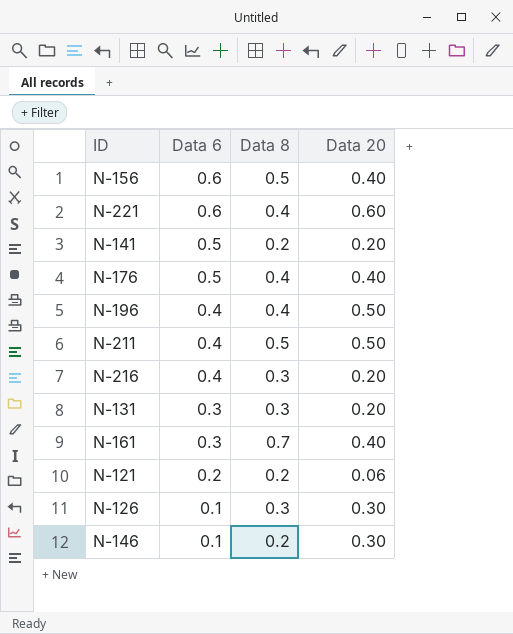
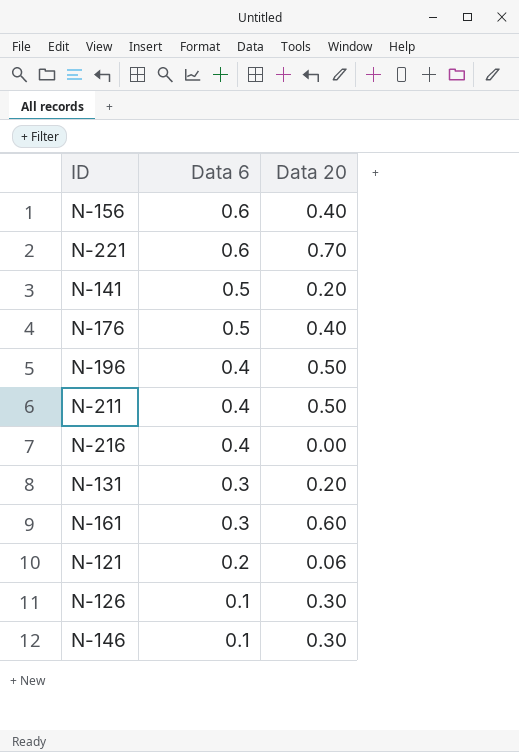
column Data 8 | position: 3 -> none
N-221 | Data 20: 0.60 -> 0.70
N-216 | Data 20: 0.20 -> 0.00
N-161 | Data 20: 0.40 -> 0.60

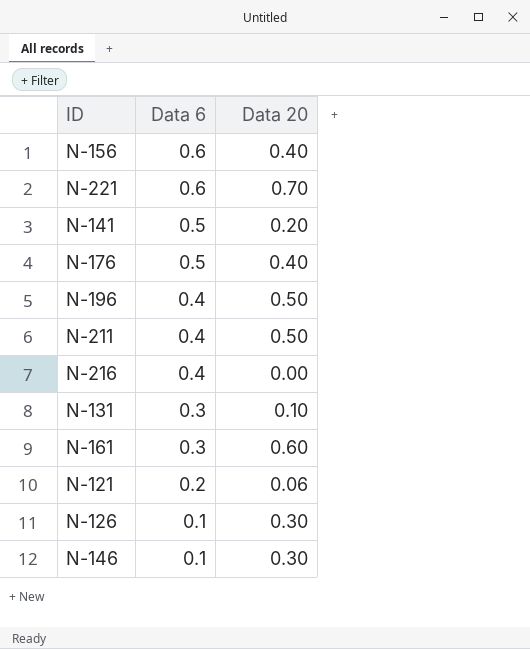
N-131 | Data 20: 0.20 -> 0.10

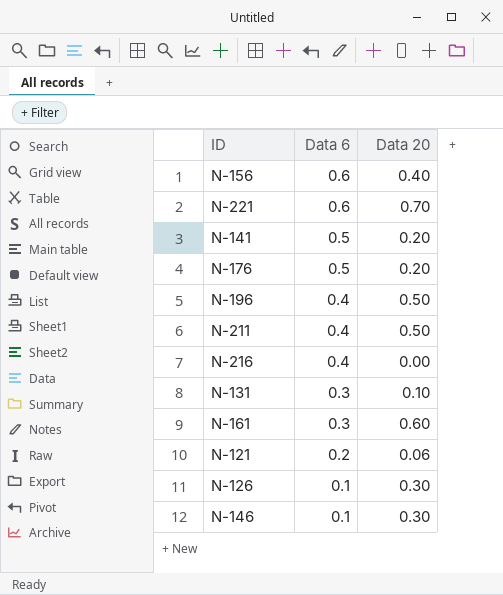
N-176 | Data 20: 0.40 -> 0.20

